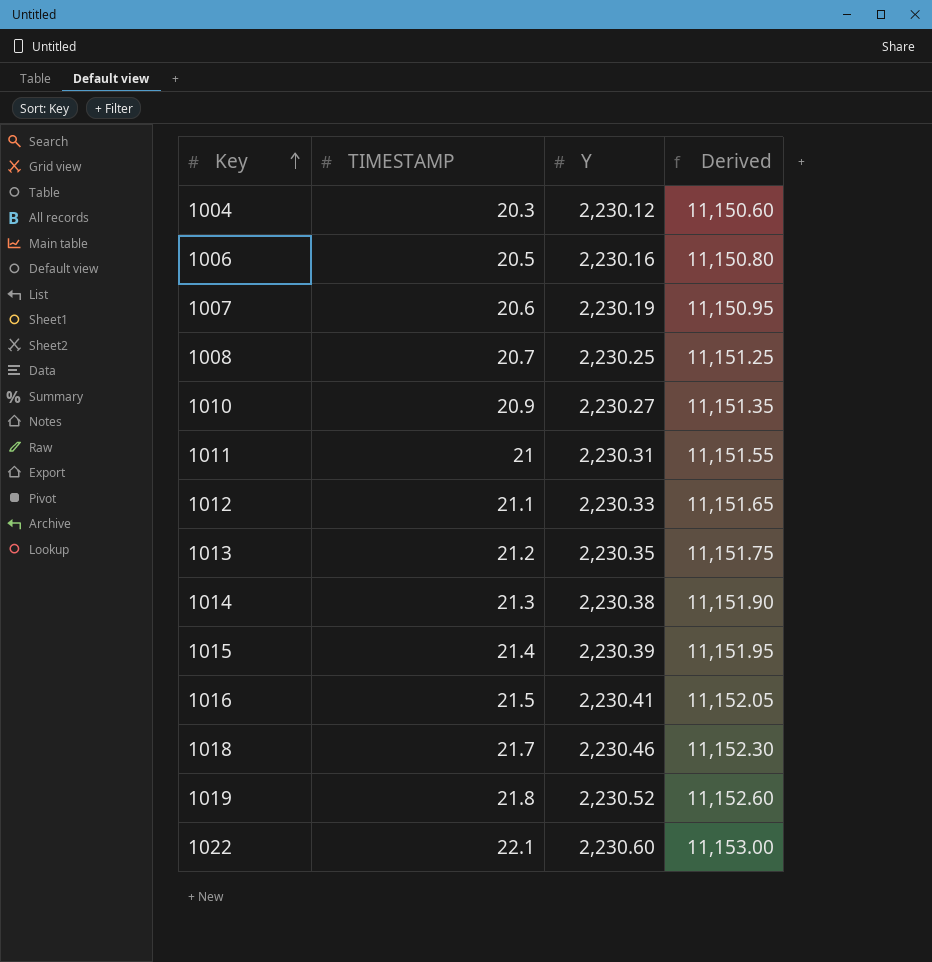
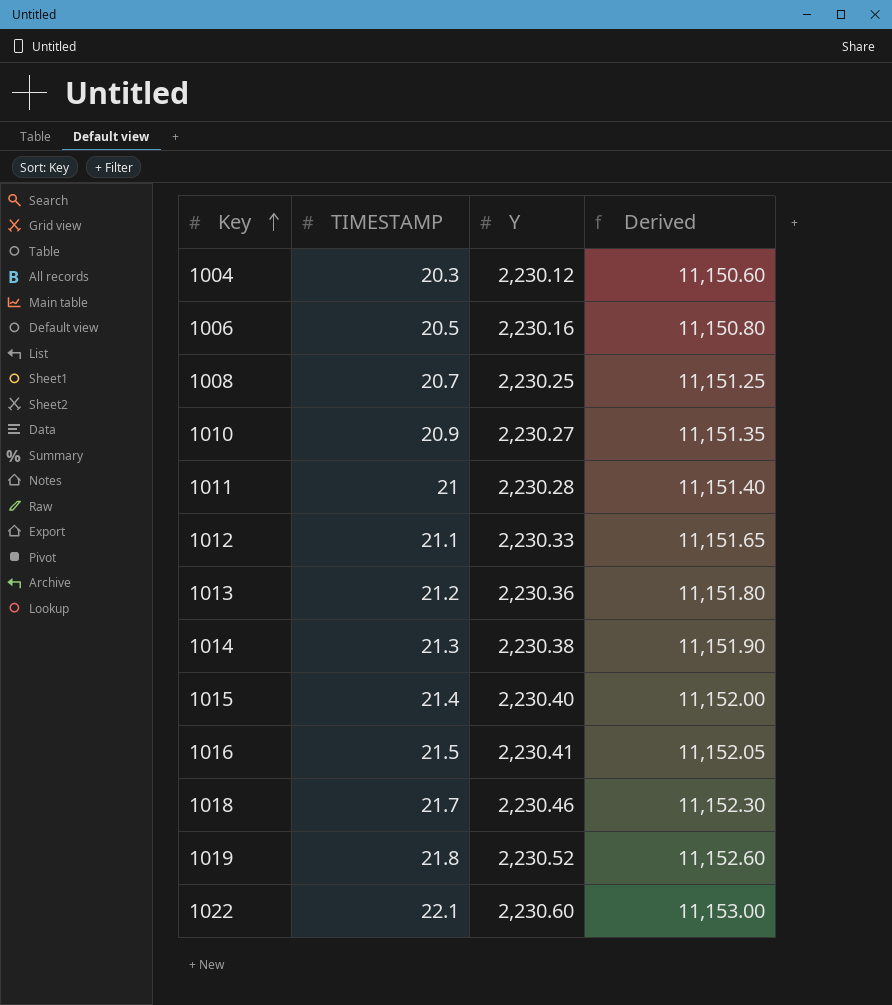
row 1007: 20.6 | 2,230.19 | 11,150.95 -> none
1011 | Y: 2,230.31 -> 2,230.28
1011 | Derived: 11,151.55 -> 11,151.40
1013 | Y: 2,230.35 -> 2,230.36
1013 | Derived: 11,151.75 -> 11,151.80
1015 | Y: 2,230.39 -> 2,230.40
1015 | Derived: 11,151.95 -> 11,152.00

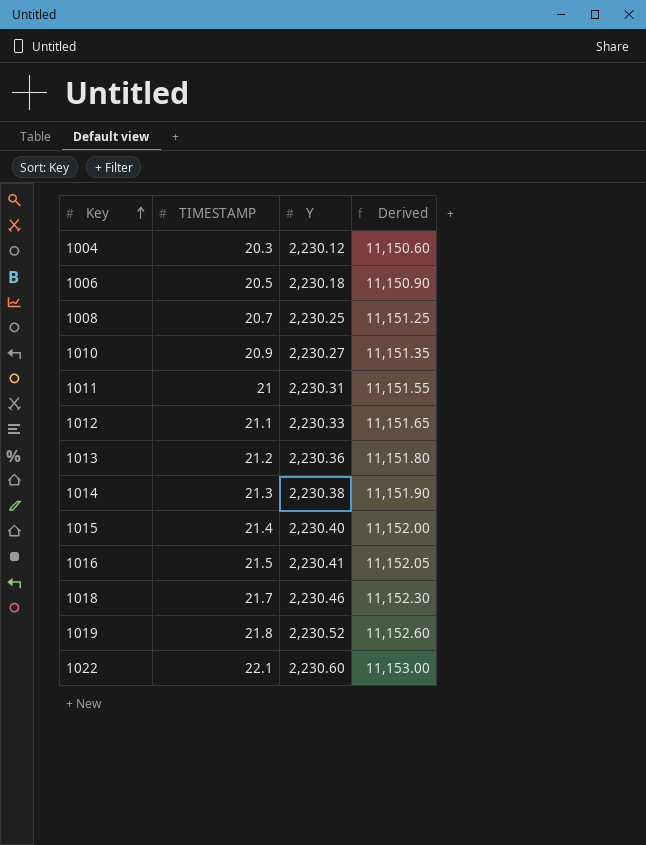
1006 | Y: 2,230.16 -> 2,230.18
1006 | Derived: 11,150.80 -> 11,150.90
1011 | Y: 2,230.28 -> 2,230.31
1011 | Derived: 11,151.40 -> 11,151.55

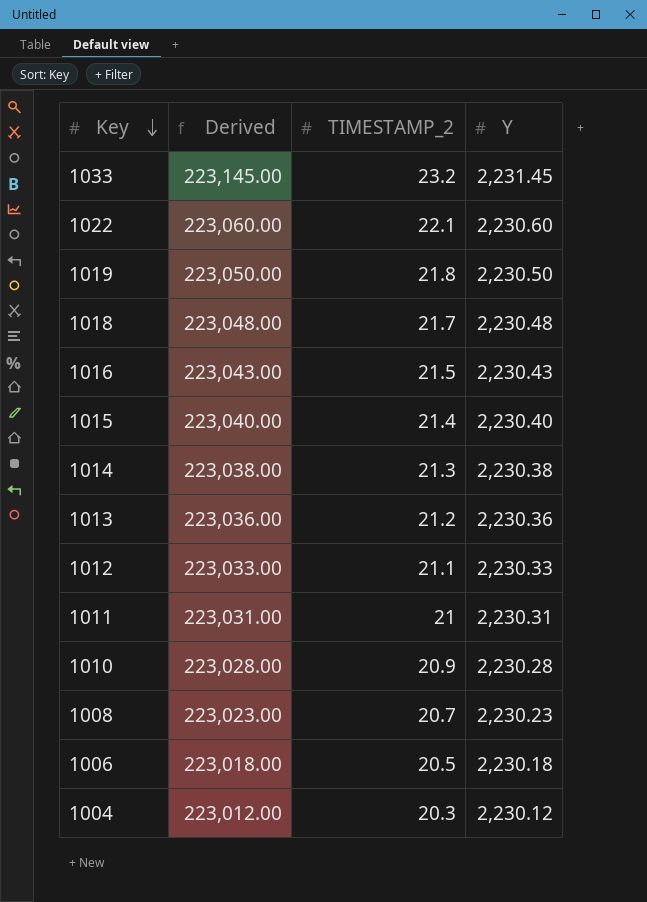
row order: Key ascending -> Key descending
column Derived | formula: [Y] * 5 -> [Y] * 100
column Derived | position: 4 -> 2
column name: TIMESTAMP -> TIMESTAMP_2
row 1033: none -> 223,145.00 | 23.2 | 2,231.45
1019 | Y: 2,230.52 -> 2,230.50
1018 | Y: 2,230.46 -> 2,230.48
1016 | Y: 2,230.41 -> 2,230.43
1010 | Y: 2,230.27 -> 2,230.28
1008 | Y: 2,230.25 -> 2,230.23

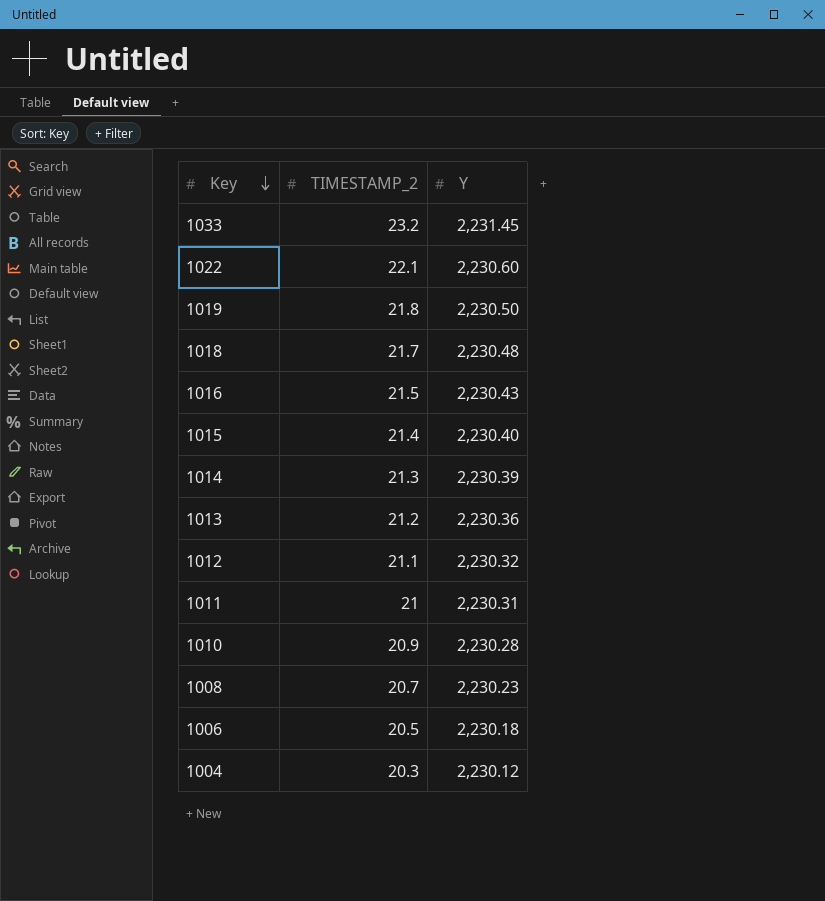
column Derived | formula: [Y] * 100 -> none
1014 | Y: 2,230.38 -> 2,230.39
1012 | Y: 2,230.33 -> 2,230.32

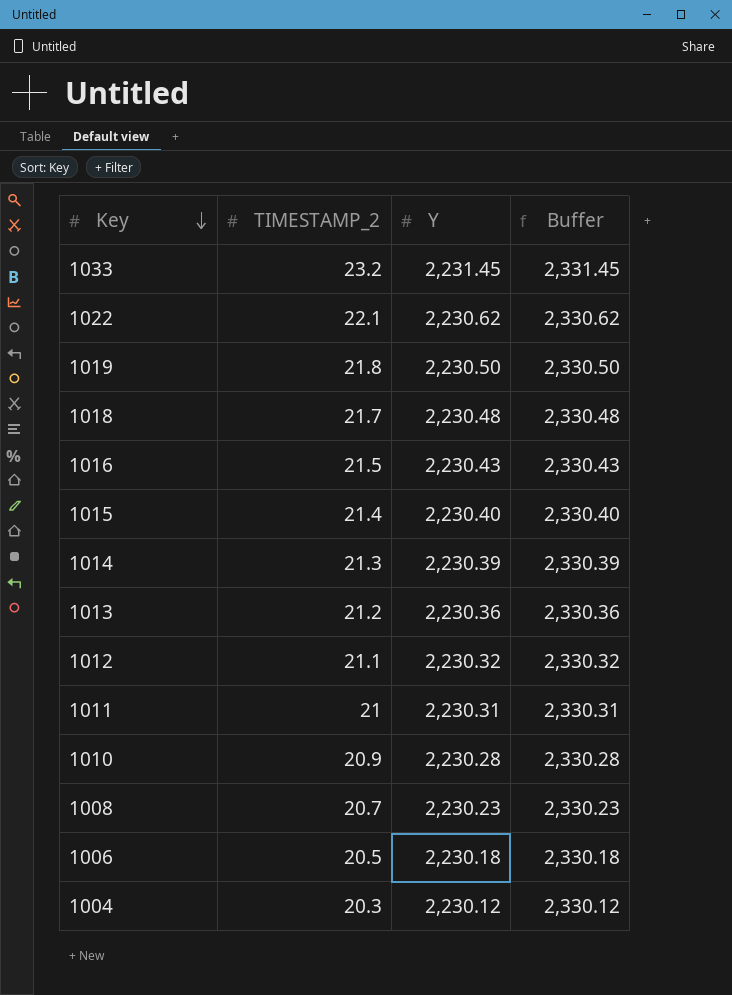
column Buffer | formula: none -> [Y] + 100
1022 | Y: 2,230.60 -> 2,230.62

